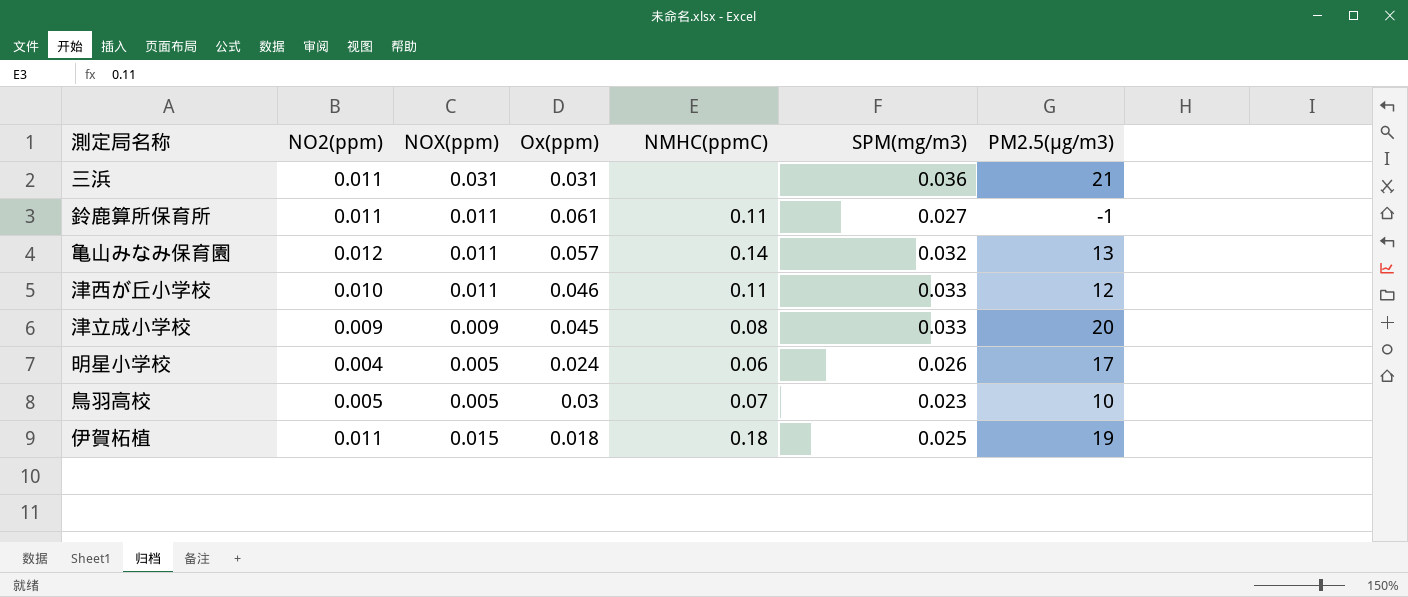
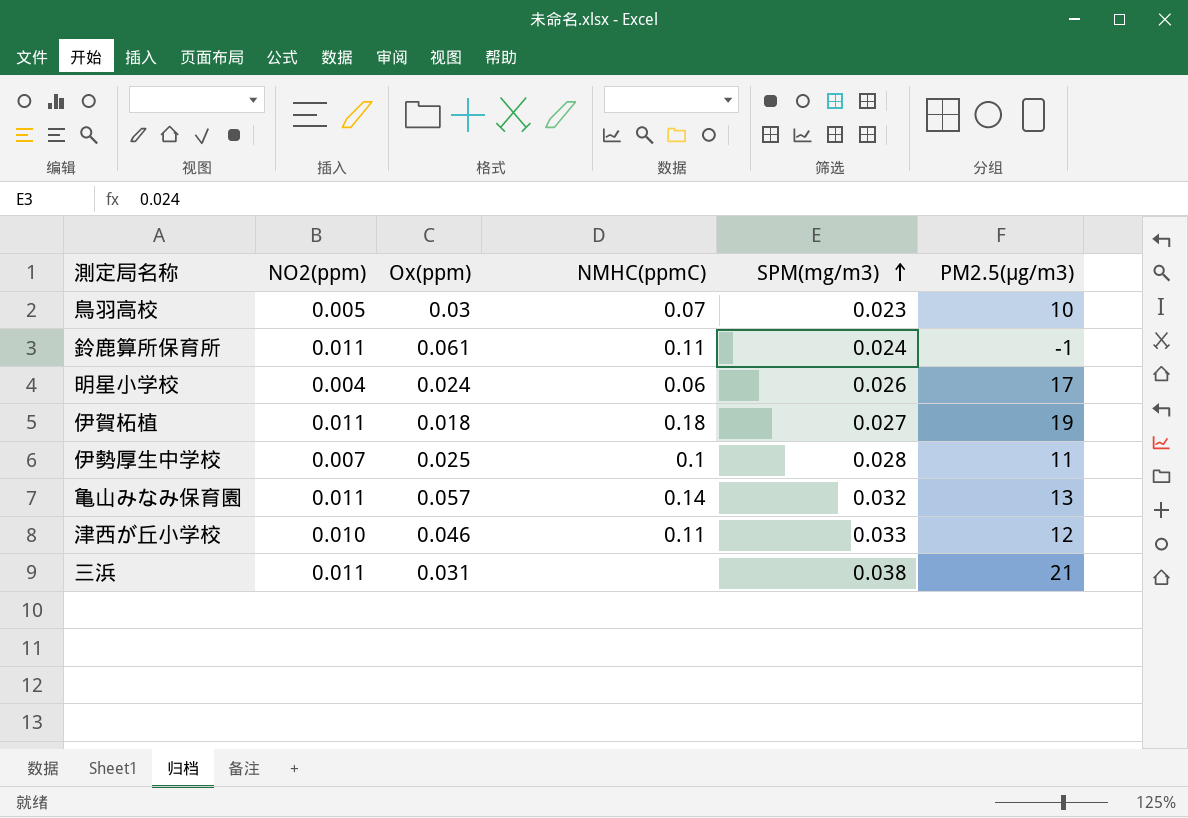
row order: none -> SPM(mg/m3) ascending
column NOX(ppm) | position: 3 -> none
row 津立成小学校: 0.009 | 0.009 | 0.045 | 0.08 | 0.033 | 20 -> none
鈴鹿算所保育所 | SPM(mg/m3): 0.027 -> 0.024
伊賀柘植 | SPM(mg/m3): 0.025 -> 0.027
row 伊勢厚生中学校: none -> 0.007 | 0.025 | 0.1 | 0.028 | 11
亀山みなみ保育園 | NO2(ppm): 0.012 -> 0.011
三浜 | SPM(mg/m3): 0.036 -> 0.038

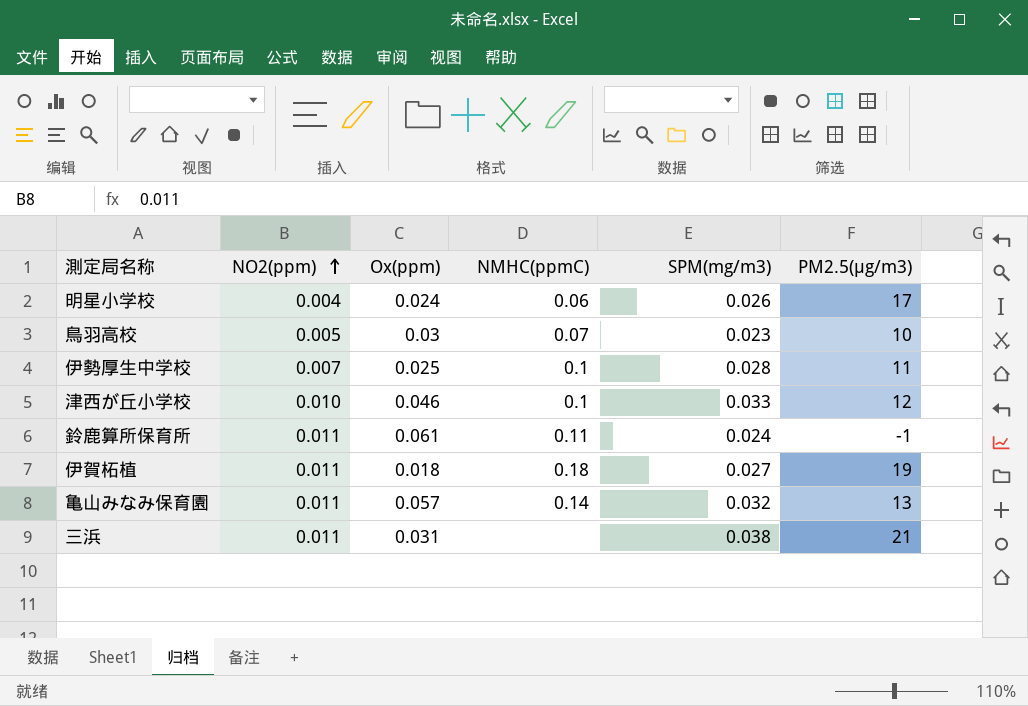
row order: SPM(mg/m3) ascending -> NO2(ppm) ascending
津西が丘小学校 | NMHC(ppmC): 0.11 -> 0.1

